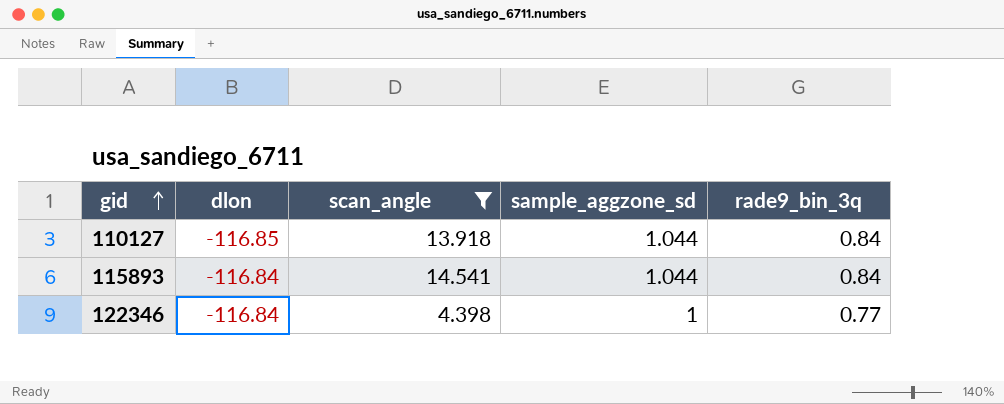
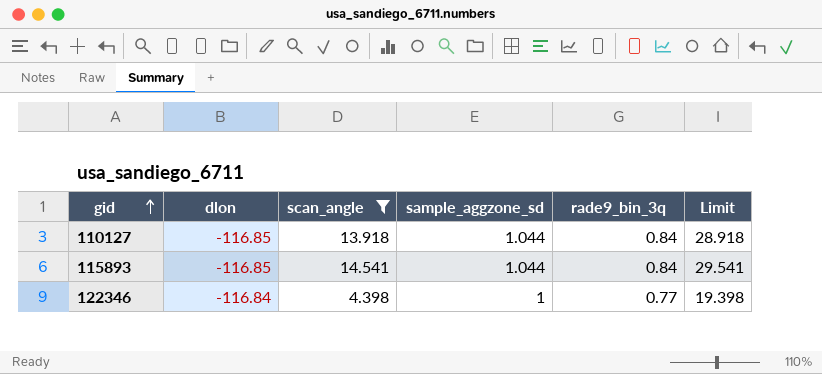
column Limit | formula: none -> [scan_angle] + 15
115893 | dlon: -116.84 -> -116.85

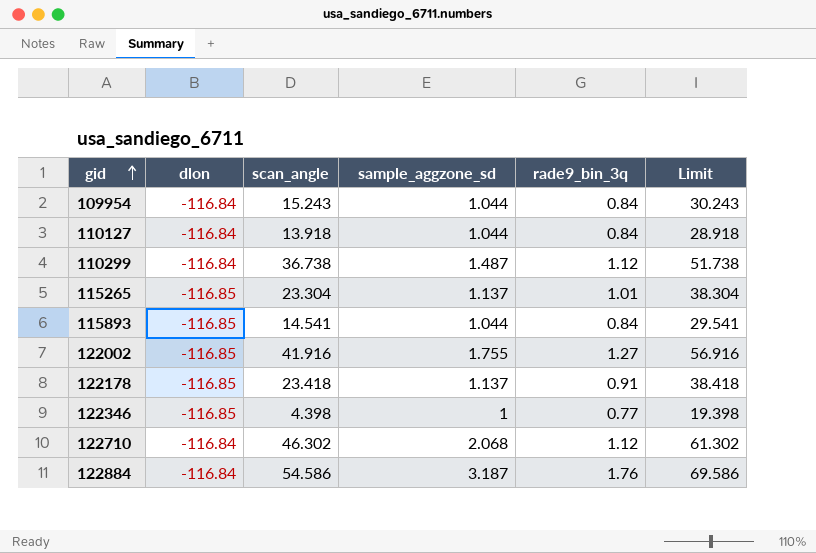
filter: scan_angle <= 14.541 -> none
110127 | dlon: -116.85 -> -116.84
122346 | dlon: -116.84 -> -116.85

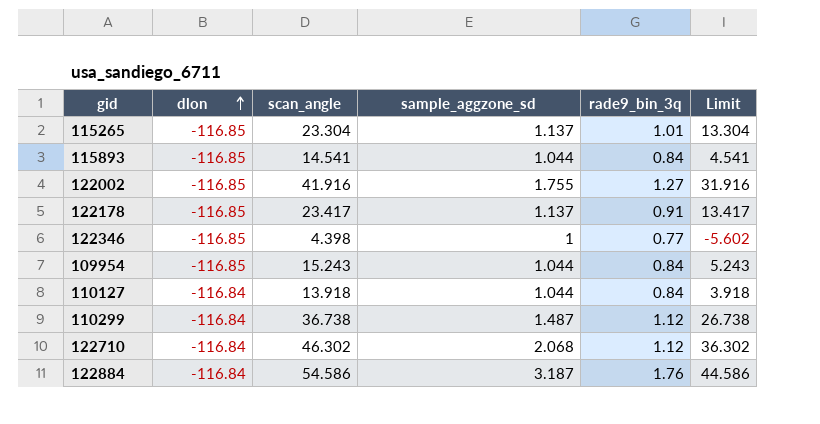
row order: gid ascending -> dlon ascending
column Limit | formula: [scan_angle] + 15 -> [scan_angle] - 10
122178 | scan_angle: 23.418 -> 23.417
109954 | dlon: -116.84 -> -116.85

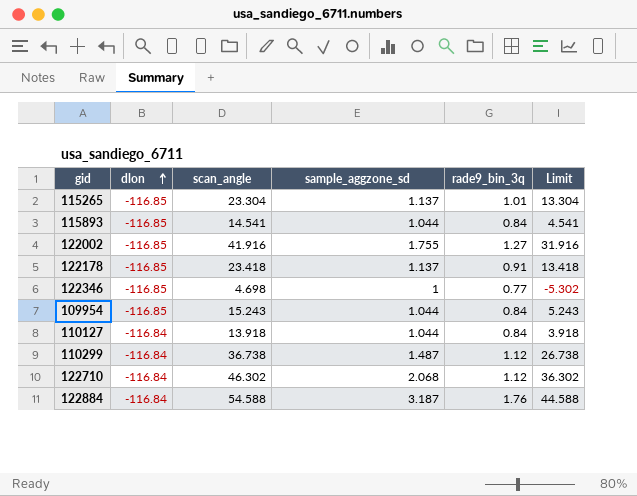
122178 | scan_angle: 23.417 -> 23.418
122178 | Limit: 13.417 -> 13.418
122346 | scan_angle: 4.398 -> 4.698
122346 | Limit: -5.602 -> -5.302
122884 | scan_angle: 54.586 -> 54.588
122884 | Limit: 44.586 -> 44.588

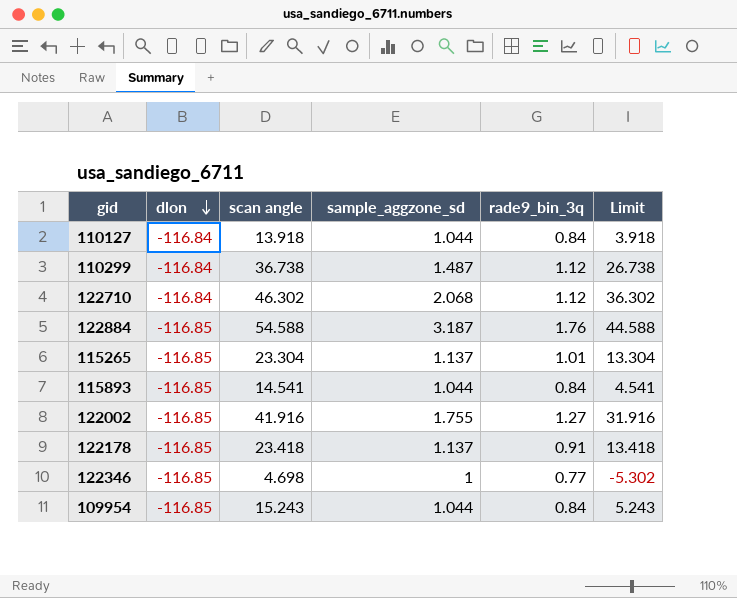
row order: dlon ascending -> dlon descending
column name: scan_angle -> scan angle
122884 | dlon: -116.84 -> -116.85

